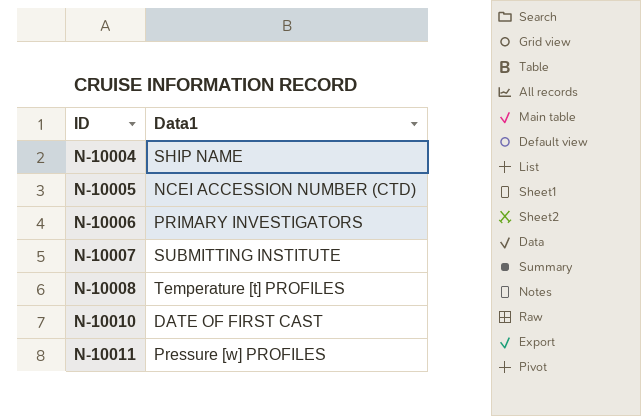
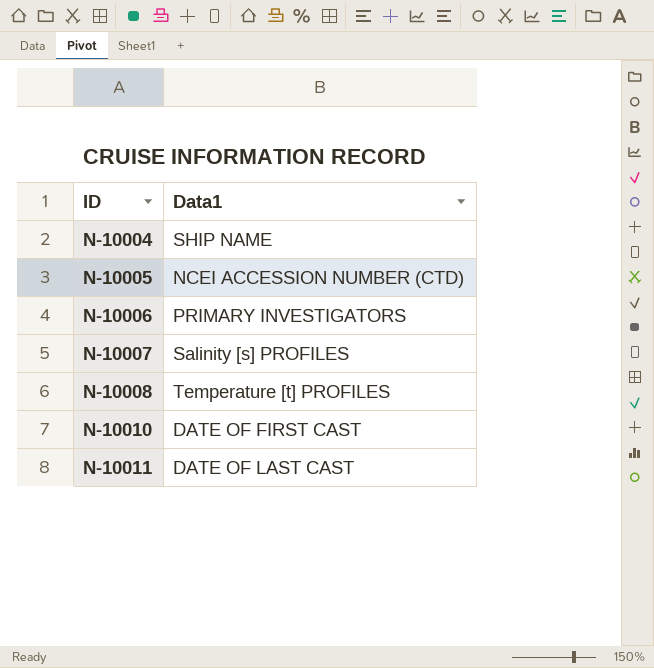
N-10007 | Data1: SUBMITTING INSTITUTE -> Salinity [s] PROFILES
N-10011 | Data1: Pressure [w] PROFILES -> DATE OF LAST CAST

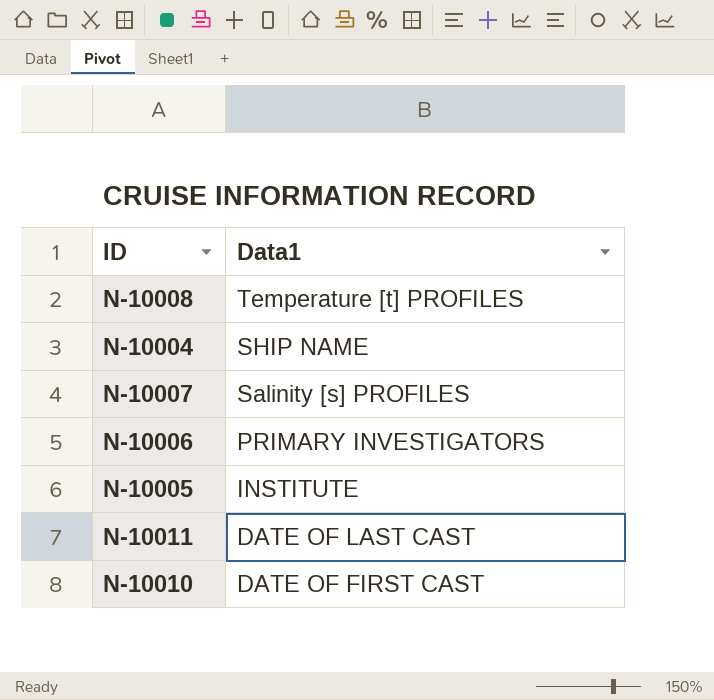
row order: ID ascending -> Data1 descending
N-10005 | Data1: NCEI ACCESSION NUMBER (CTD) -> INSTITUTE

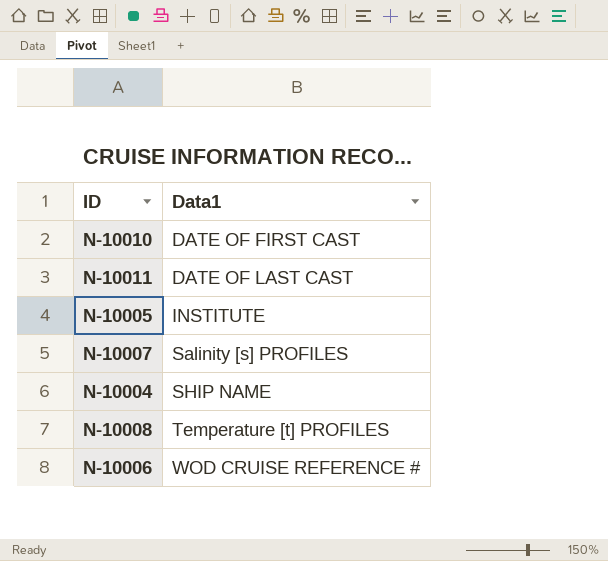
row order: Data1 descending -> Data1 ascending
N-10006 | Data1: PRIMARY INVESTIGATORS -> WOD CRUISE REFERENCE #

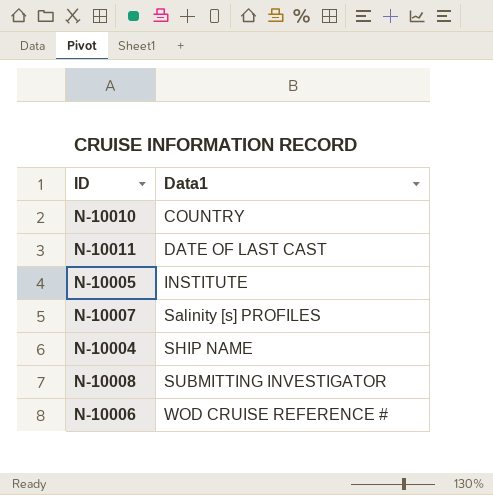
N-10010 | Data1: DATE OF FIRST CAST -> COUNTRY
N-10008 | Data1: Temperature [t] PROFILES -> SUBMITTING INVESTIGATOR

